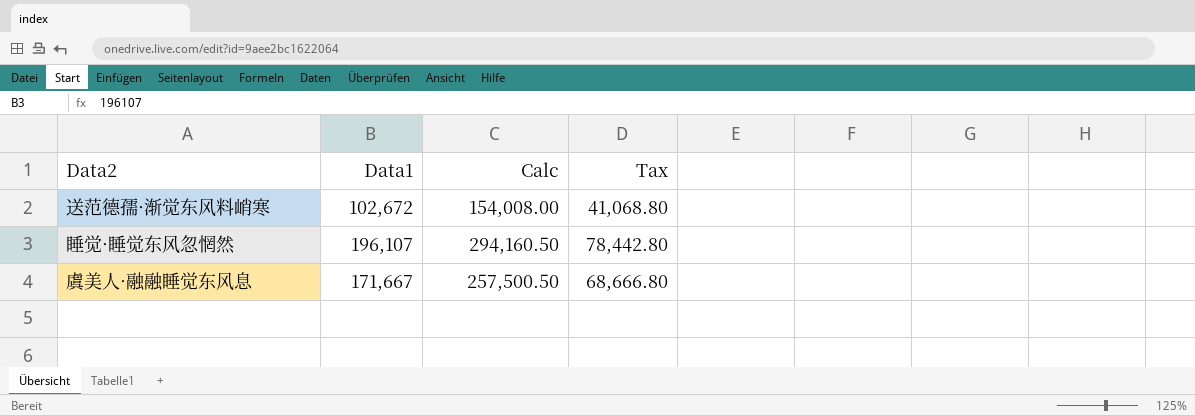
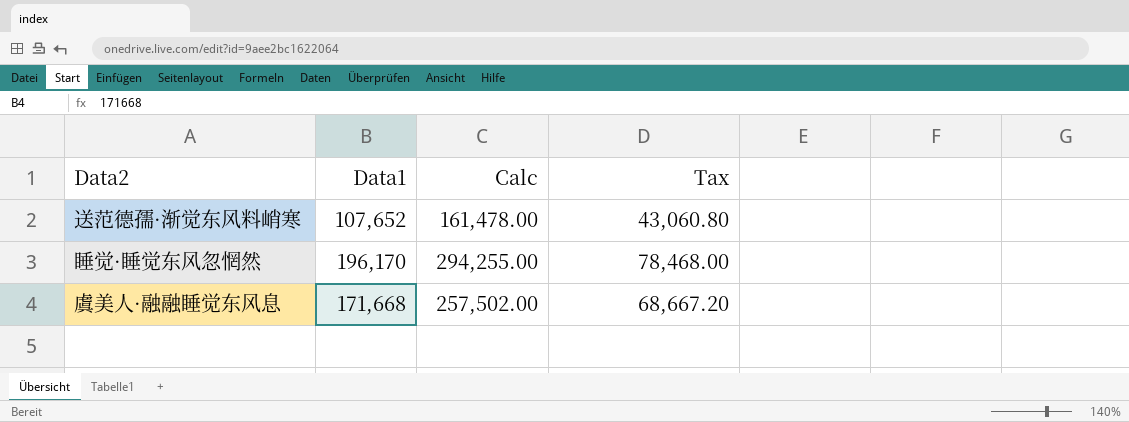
送范德孺·渐觉东风料峭寒 | Data1: 102,672 -> 107,652
送范德孺·渐觉东风料峭寒 | Calc: 154,008.00 -> 161,478.00
送范德孺·渐觉东风料峭寒 | Tax: 41,068.80 -> 43,060.80
睡觉·睡觉东风忽惘然 | Data1: 196,107 -> 196,170
睡觉·睡觉东风忽惘然 | Calc: 294,160.50 -> 294,255.00
睡觉·睡觉东风忽惘然 | Tax: 78,442.80 -> 78,468.00
虞美人·融融睡觉东风息 | Data1: 171,667 -> 171,668
虞美人·融融睡觉东风息 | Calc: 257,500.50 -> 257,502.00
虞美人·融融睡觉东风息 | Tax: 68,666.80 -> 68,667.20

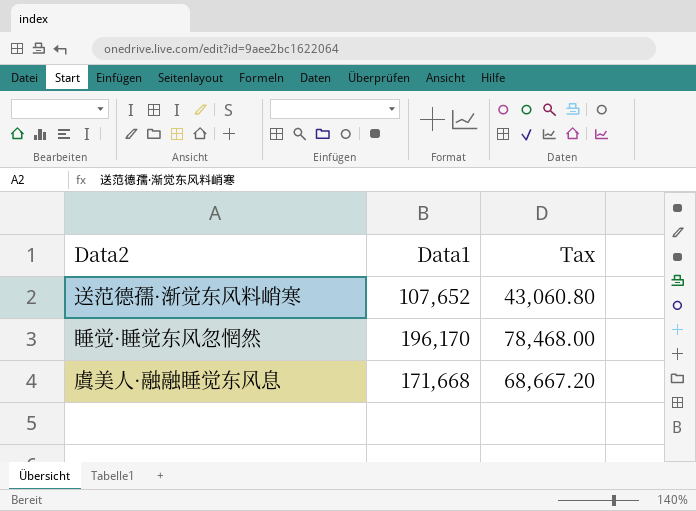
column Calc | formula: [Data1] * 1.5 -> none

